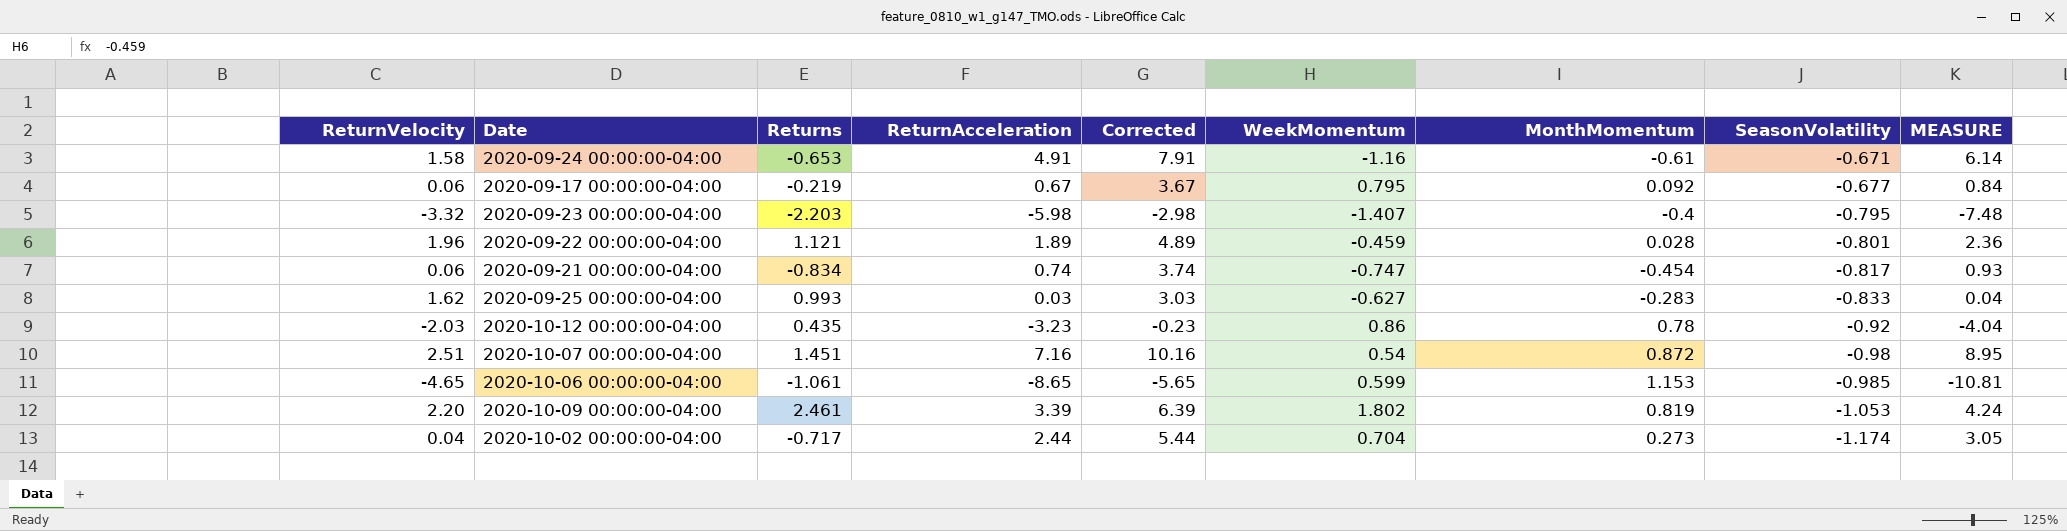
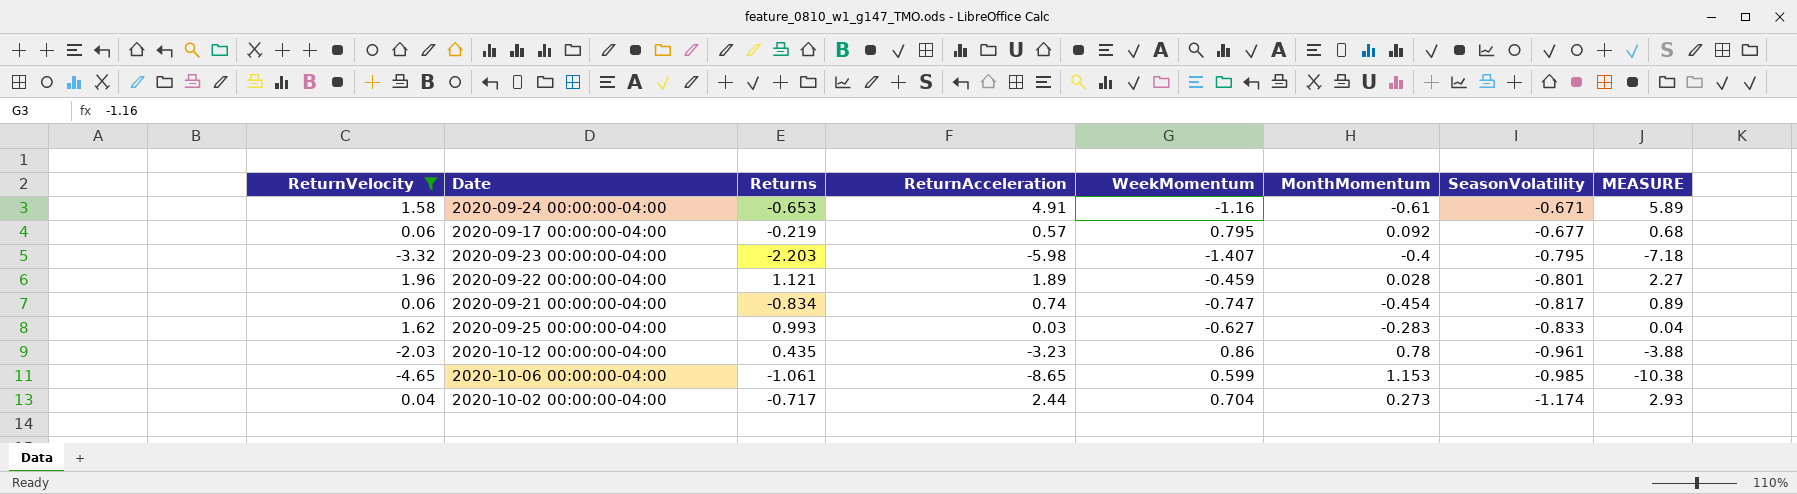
filter: none -> ReturnVelocity <= 1.96
column Corrected | formula: [ReturnAcceleration] + 3 -> none
column MEASURE | formula: [ReturnAcceleration] * 1.25 -> [ReturnAcceleration] * 1.2
2020-09-17 00:00:00-04:00 | ReturnAcceleration: 0.67 -> 0.57
2020-10-12 00:00:00-04:00 | SeasonVolatility: -0.92 -> -0.961

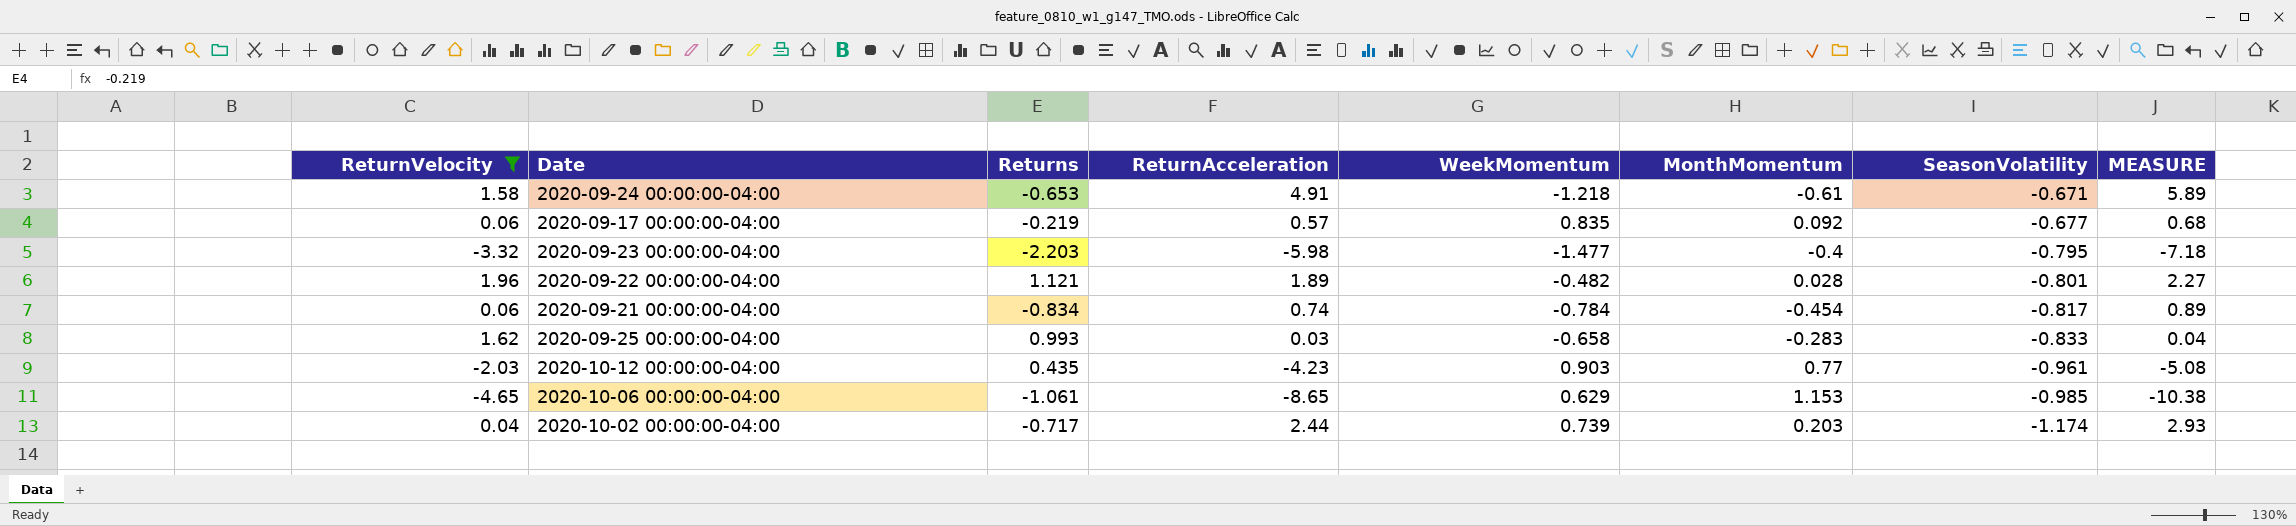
2020-09-24 00:00:00-04:00 | WeekMomentum: -1.16 -> -1.218
2020-09-17 00:00:00-04:00 | WeekMomentum: 0.795 -> 0.835
2020-09-23 00:00:00-04:00 | WeekMomentum: -1.407 -> -1.477
2020-09-22 00:00:00-04:00 | WeekMomentum: -0.459 -> -0.482
2020-09-21 00:00:00-04:00 | WeekMomentum: -0.747 -> -0.784
2020-09-25 00:00:00-04:00 | WeekMomentum: -0.627 -> -0.658
2020-10-12 00:00:00-04:00 | ReturnAcceleration: -3.23 -> -4.23
2020-10-12 00:00:00-04:00 | WeekMomentum: 0.86 -> 0.903
2020-10-12 00:00:00-04:00 | MonthMomentum: 0.78 -> 0.77
2020-10-12 00:00:00-04:00 | MEASURE: -3.88 -> -5.08
2020-10-06 00:00:00-04:00 | WeekMomentum: 0.599 -> 0.629
2020-10-02 00:00:00-04:00 | WeekMomentum: 0.704 -> 0.739
2020-10-02 00:00:00-04:00 | MonthMomentum: 0.273 -> 0.203

